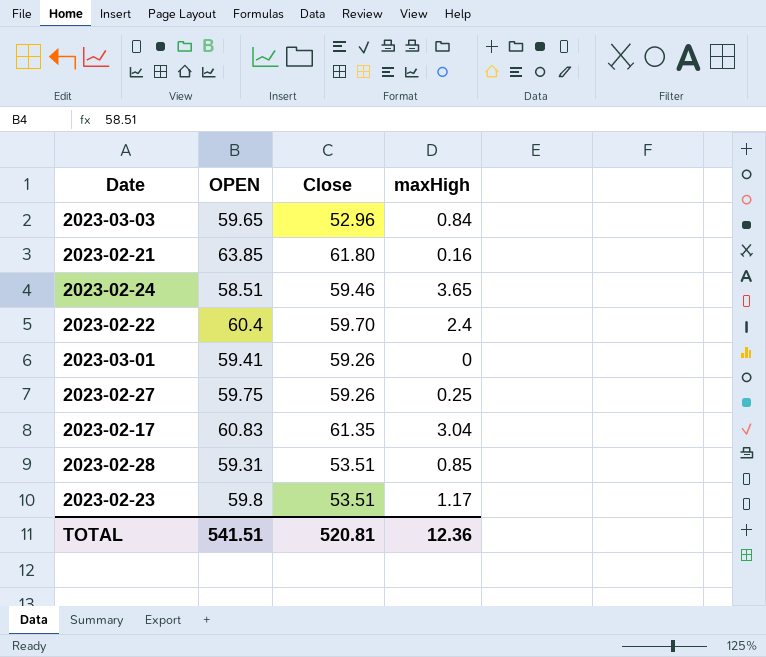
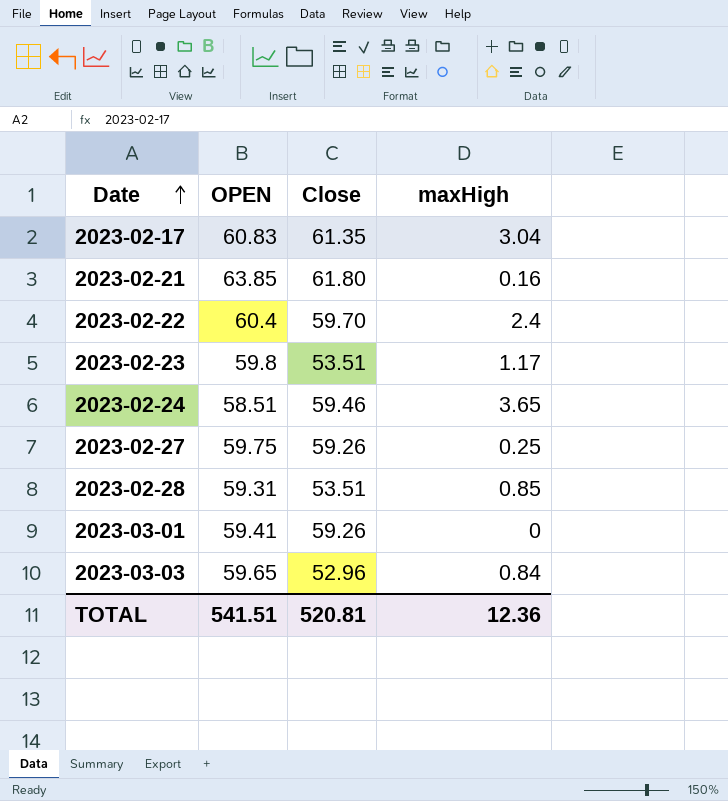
row order: none -> Date ascending

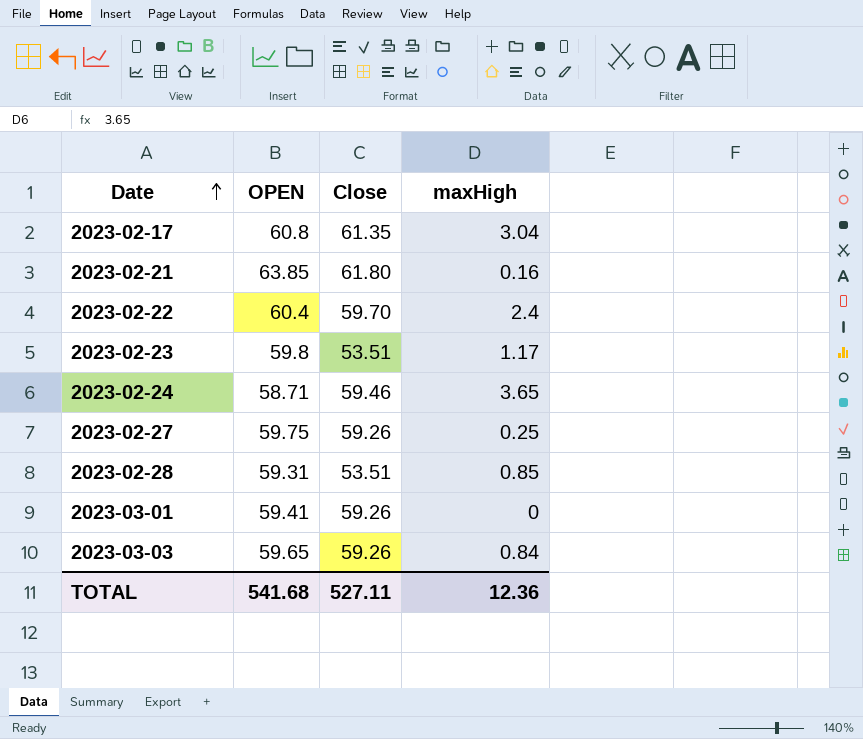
2023-02-17 | OPEN: 60.83 -> 60.8
2023-02-24 | OPEN: 58.51 -> 58.71
2023-03-03 | Close: 52.96 -> 59.26
TOTAL | OPEN: 541.51 -> 541.68
TOTAL | Close: 520.81 -> 527.11

